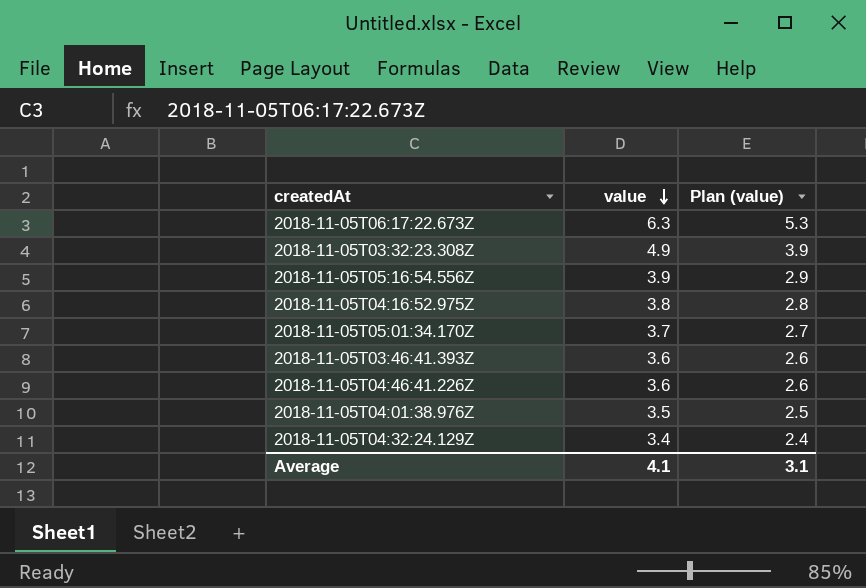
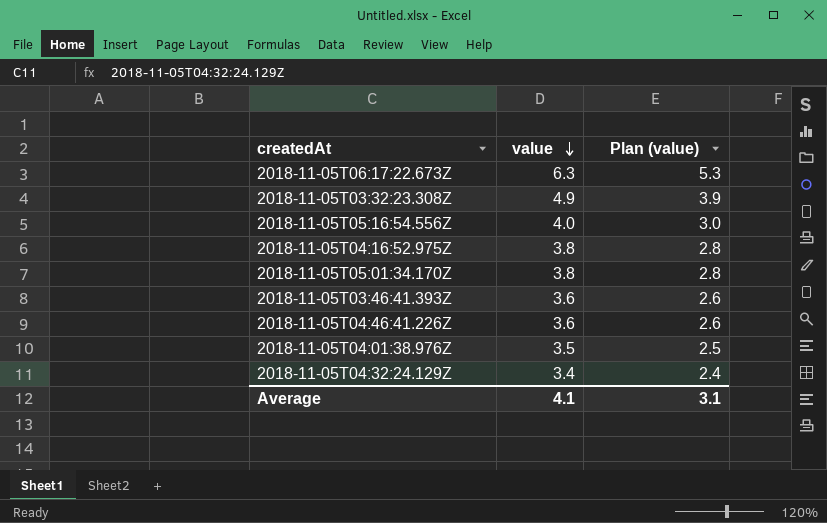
2018-11-05T05:16:54.556Z | value: 3.9 -> 4.0
2018-11-05T05:16:54.556Z | Plan (value): 2.9 -> 3.0
2018-11-05T05:01:34.170Z | value: 3.7 -> 3.8
2018-11-05T05:01:34.170Z | Plan (value): 2.7 -> 2.8

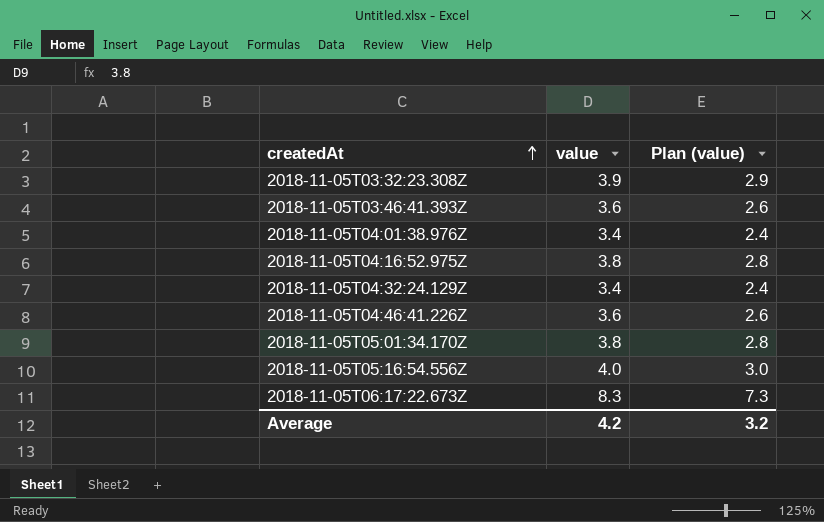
row order: value descending -> createdAt ascending
2018-11-05T03:32:23.308Z | value: 4.9 -> 3.9
2018-11-05T03:32:23.308Z | Plan (value): 3.9 -> 2.9
2018-11-05T04:01:38.976Z | value: 3.5 -> 3.4
2018-11-05T04:01:38.976Z | Plan (value): 2.5 -> 2.4
2018-11-05T06:17:22.673Z | value: 6.3 -> 8.3
2018-11-05T06:17:22.673Z | Plan (value): 5.3 -> 7.3
Average | value: 4.1 -> 4.2
Average | Plan (value): 3.1 -> 3.2

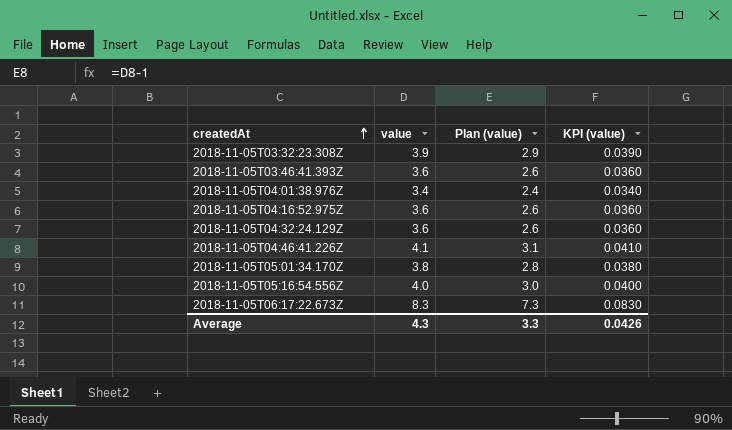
column KPI (value) | formula: none -> [value] * 0.01
2018-11-05T04:16:52.975Z | value: 3.8 -> 3.6
2018-11-05T04:16:52.975Z | Plan (value): 2.8 -> 2.6
2018-11-05T04:32:24.129Z | value: 3.4 -> 3.6
2018-11-05T04:32:24.129Z | Plan (value): 2.4 -> 2.6
2018-11-05T04:46:41.226Z | value: 3.6 -> 4.1
2018-11-05T04:46:41.226Z | Plan (value): 2.6 -> 3.1
Average | value: 4.2 -> 4.3
Average | Plan (value): 3.2 -> 3.3

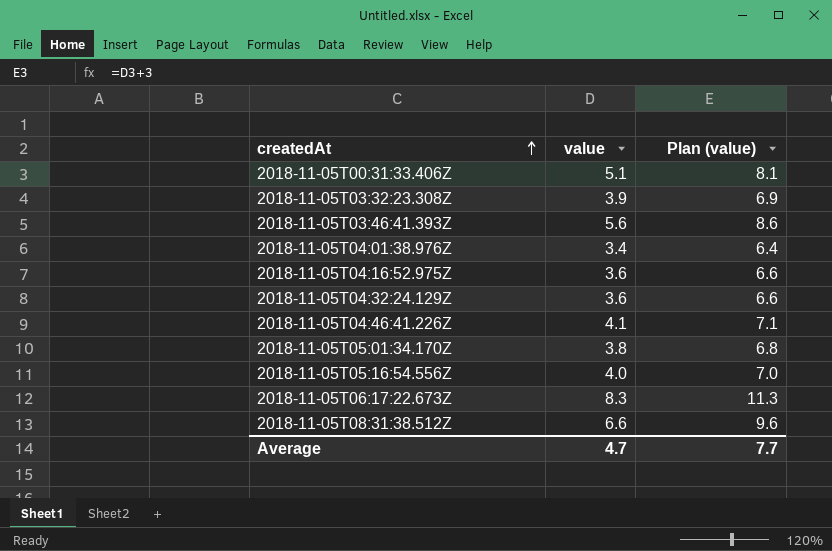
column KPI (value) | formula: [value] * 0.01 -> none
column Plan (value) | formula: [value] - 1 -> [value] + 3
row 2018-11-05T00:31:33.406Z: none -> 5.1 | 8.1
2018-11-05T03:46:41.393Z | value: 3.6 -> 5.6
row 2018-11-05T08:31:38.512Z: none -> 6.6 | 9.6
Average | value: 4.3 -> 4.7
Average | Plan (value): 3.3 -> 7.7

